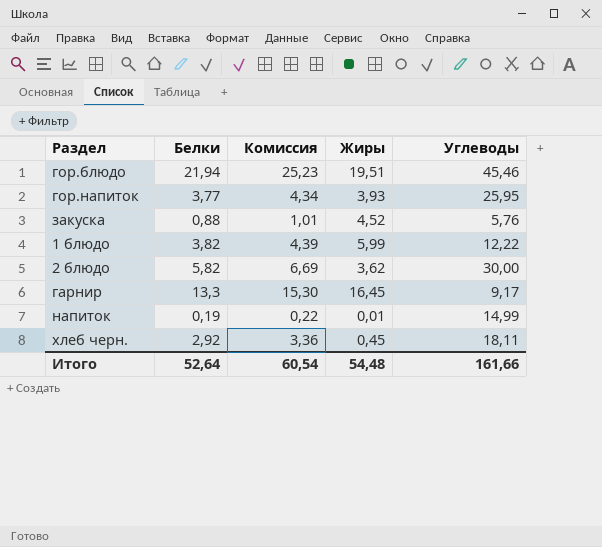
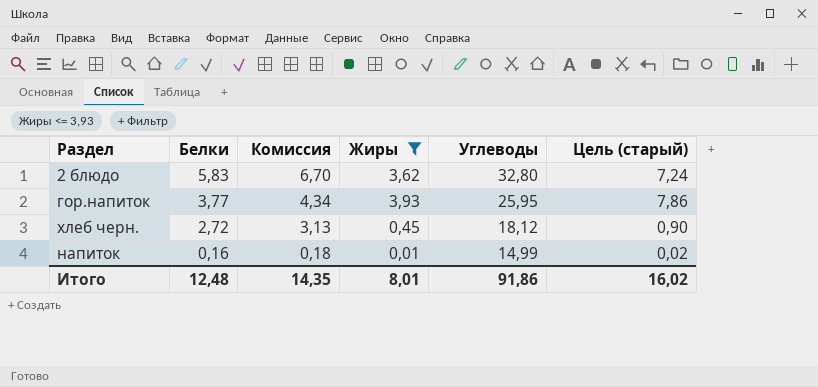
filter: none -> Жиры <= 3,93
row order: none -> Белки descending
column Цель (старый) | formula: none -> [Жиры] * 2
2 блюдо | Белки: 5,82 -> 5,83
2 блюдо | Комиссия: 6,69 -> 6,70
2 блюдо | Углеводы: 30,00 -> 32,80
хлеб черн. | Белки: 2,92 -> 2,72
хлеб черн. | Комиссия: 3,36 -> 3,13
хлеб черн. | Углеводы: 18,11 -> 18,12
напиток | Белки: 0,19 -> 0,16
напиток | Комиссия: 0,22 -> 0,18
Итого | Белки: 52,64 -> 12,48
Итого | Комиссия: 60,54 -> 14,35
Итого | Жиры: 54,48 -> 8,01
Итого | Углеводы: 161,66 -> 91,86

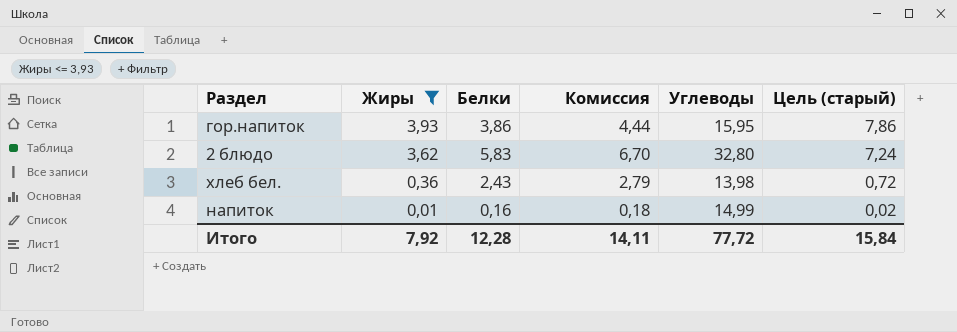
row order: Белки descending -> Жиры descending
column Жиры | position: 4 -> 2
row хлеб черн.: 2,72 | 3,13 | 0,45 | 18,12 | 0,90 -> none
гор.напиток | Белки: 3,77 -> 3,86
гор.напиток | Комиссия: 4,34 -> 4,44
гор.напиток | Углеводы: 25,95 -> 15,95
row хлеб бел.: none -> 0,36 | 2,43 | 2,79 | 13,98 | 0,72
Итого | Жиры: 8,01 -> 7,92
Итого | Белки: 12,48 -> 12,28
Итого | Комиссия: 14,35 -> 14,11
Итого | Углеводы: 91,86 -> 77,72
Итого | Цель (старый): 16,02 -> 15,84

